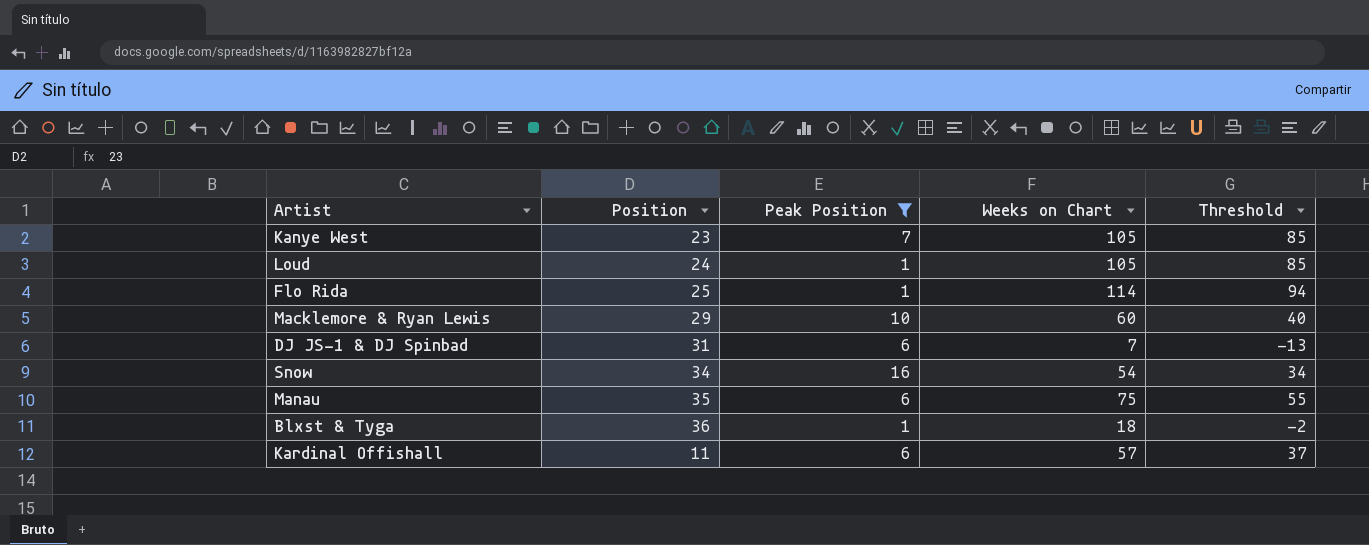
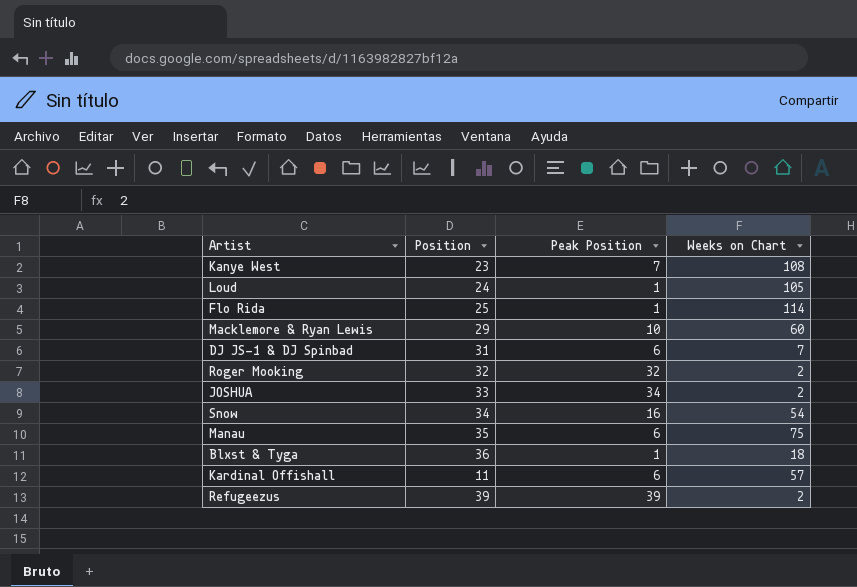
filter: Peak Position <= 16 -> none
column Threshold | formula: [Weeks on Chart] - 20 -> none
Kanye West | Weeks on Chart: 105 -> 108

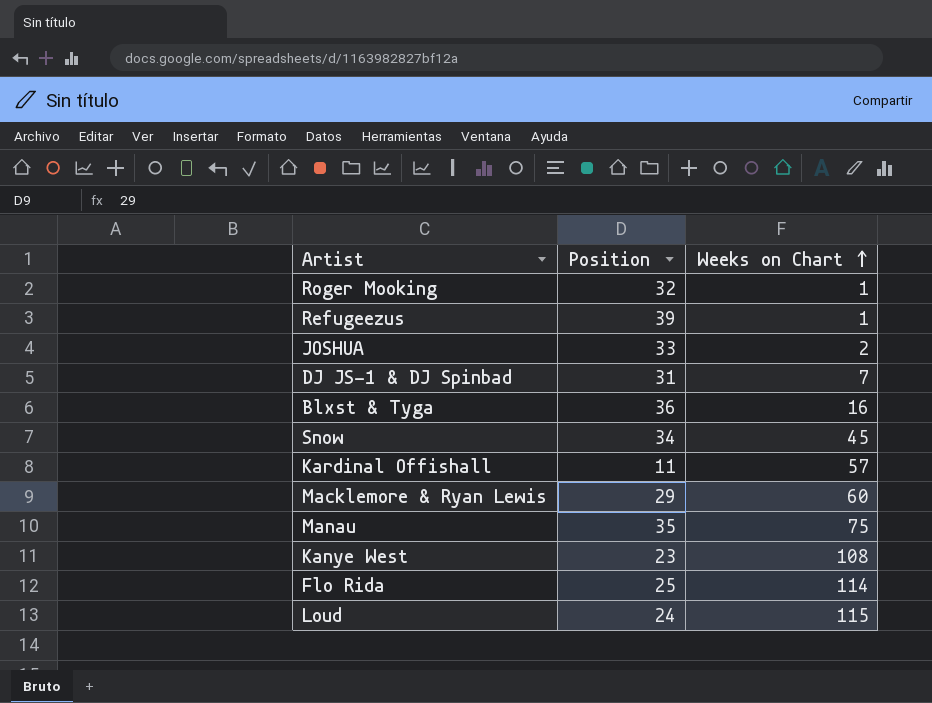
row order: none -> Weeks on Chart ascending
column Peak Position | position: 3 -> none
Roger Mooking | Weeks on Chart: 2 -> 1
Refugeezus | Weeks on Chart: 2 -> 1
Blxst & Tyga | Weeks on Chart: 18 -> 16
Snow | Weeks on Chart: 54 -> 45
Loud | Weeks on Chart: 105 -> 115

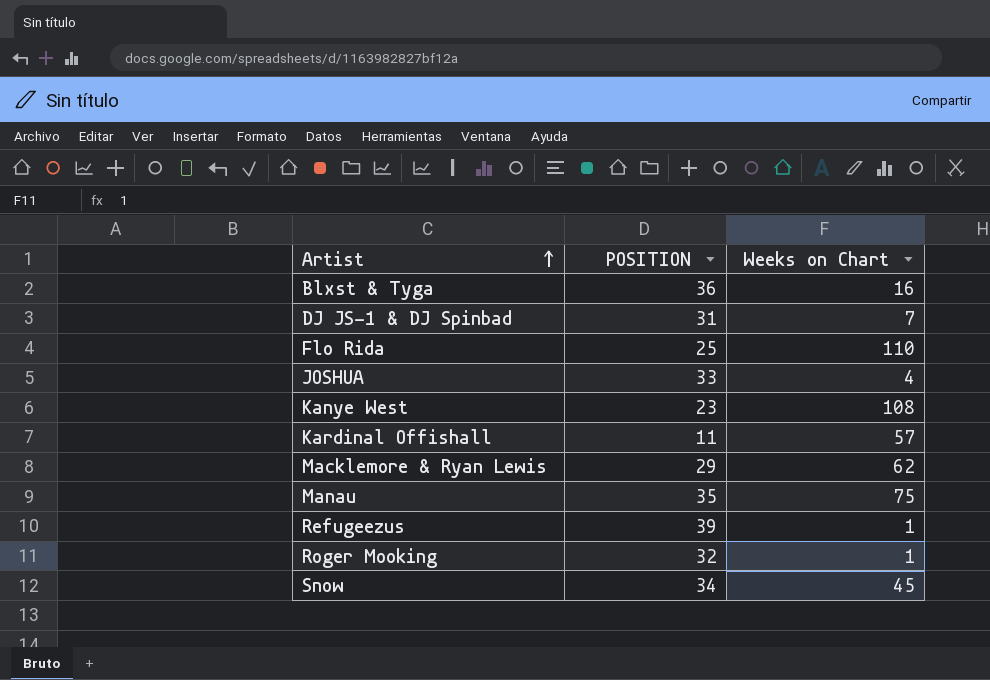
row order: Weeks on Chart ascending -> Artist ascending
column name: Position -> POSITION
row Loud: 24 | 115 -> none
Flo Rida | Weeks on Chart: 114 -> 110
JOSHUA | Weeks on Chart: 2 -> 4
Macklemore & Ryan Lewis | Weeks on Chart: 60 -> 62

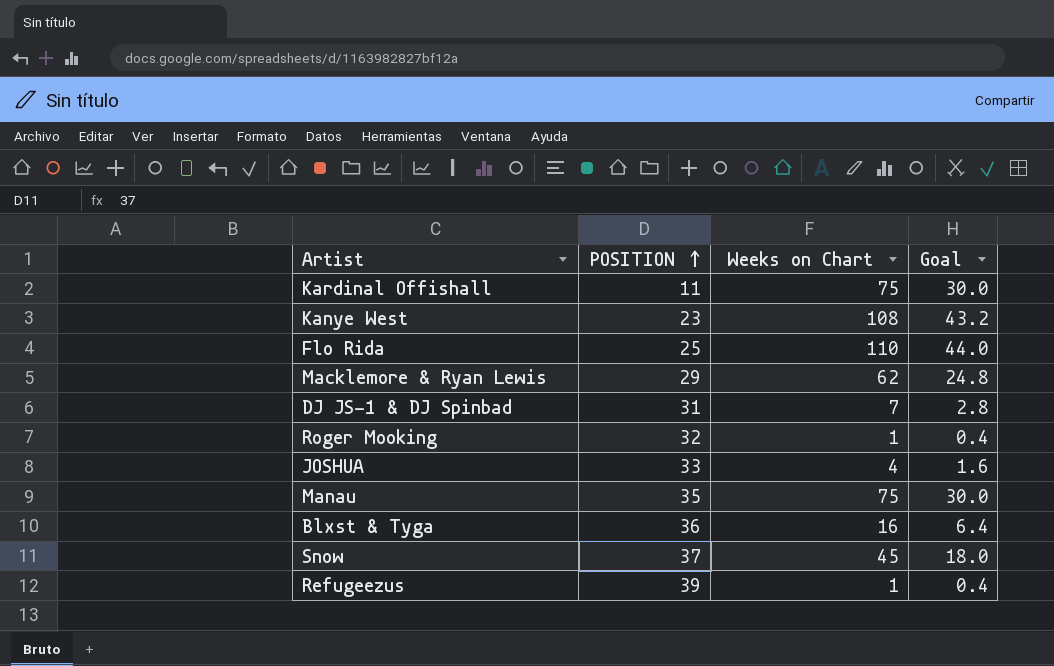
row order: Artist ascending -> POSITION ascending
column Goal | formula: none -> [Weeks on Chart] * 0.4
Kardinal Offishall | Weeks on Chart: 57 -> 75
Snow | POSITION: 34 -> 37

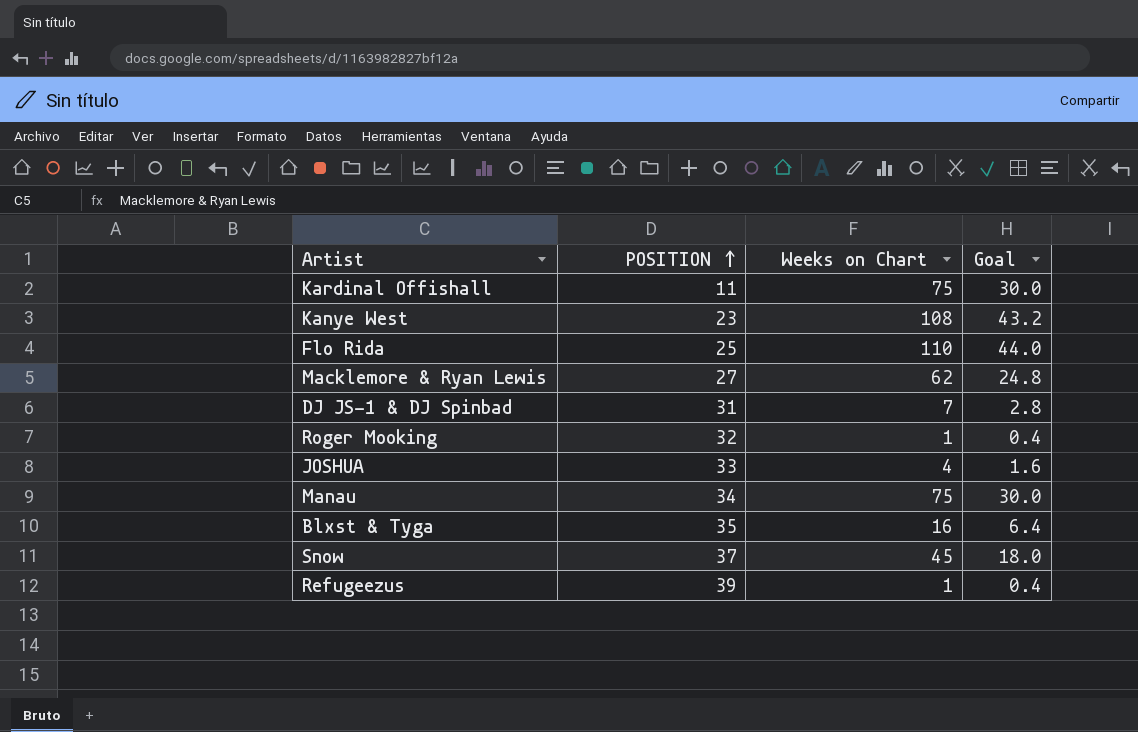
Macklemore & Ryan Lewis | POSITION: 29 -> 27
Manau | POSITION: 35 -> 34
Blxst & Tyga | POSITION: 36 -> 35

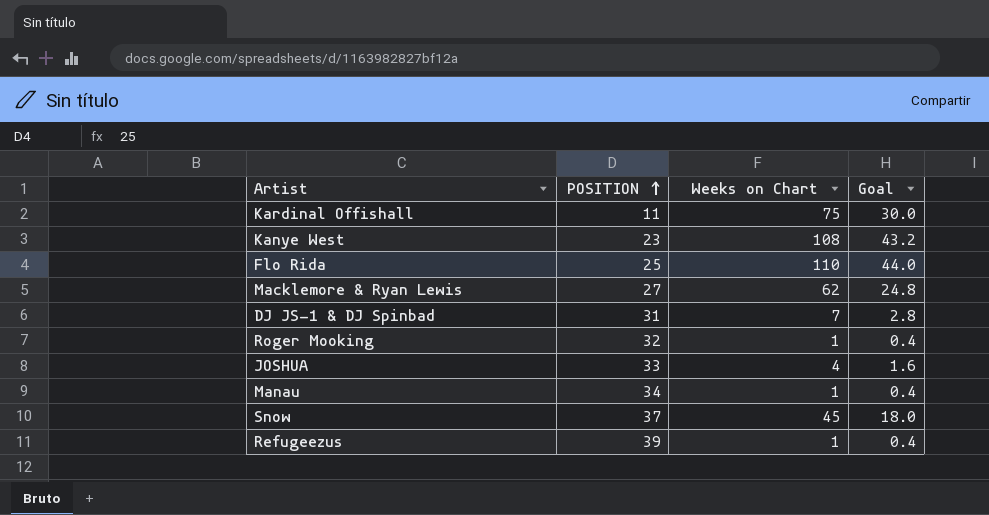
row Blxst & Tyga: 35 | 16 | 6.4 -> none
Manau | Weeks on Chart: 75 -> 1
Manau | Goal: 30.0 -> 0.4

